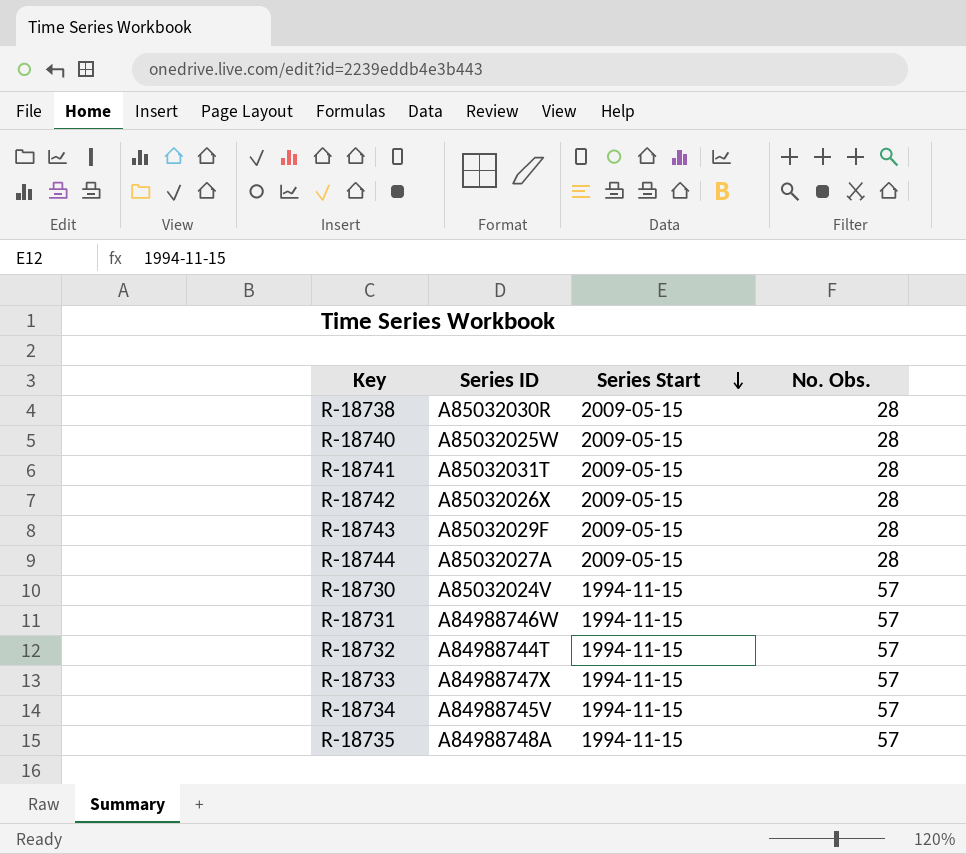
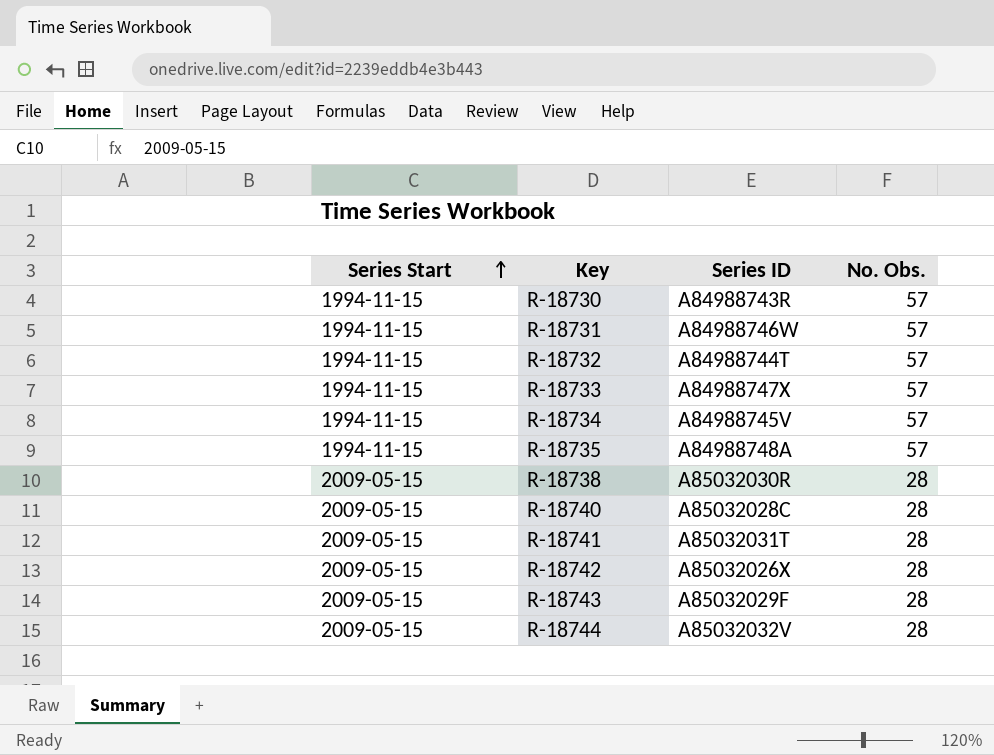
row order: Series Start descending -> Series Start ascending
column Series Start | position: 3 -> 1
R-18730 | Series ID: A85032024V -> A84988743R
R-18740 | Series ID: A85032025W -> A85032028C
R-18744 | Series ID: A85032027A -> A85032032V

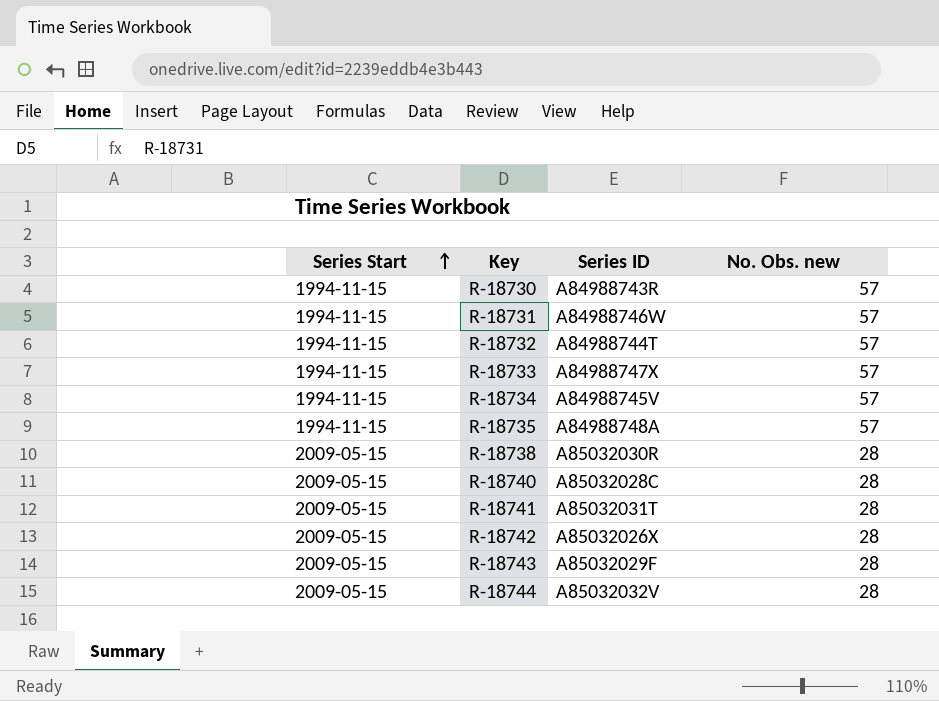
column name: No. Obs. -> No. Obs. new

